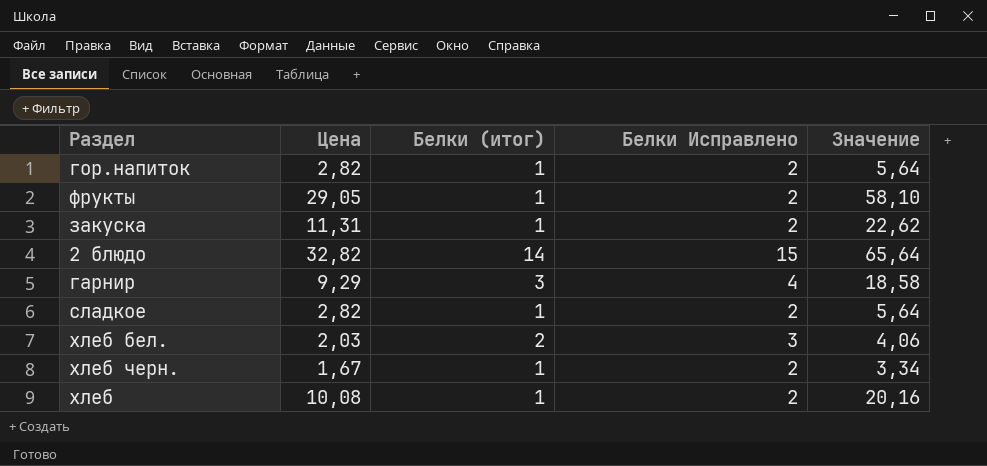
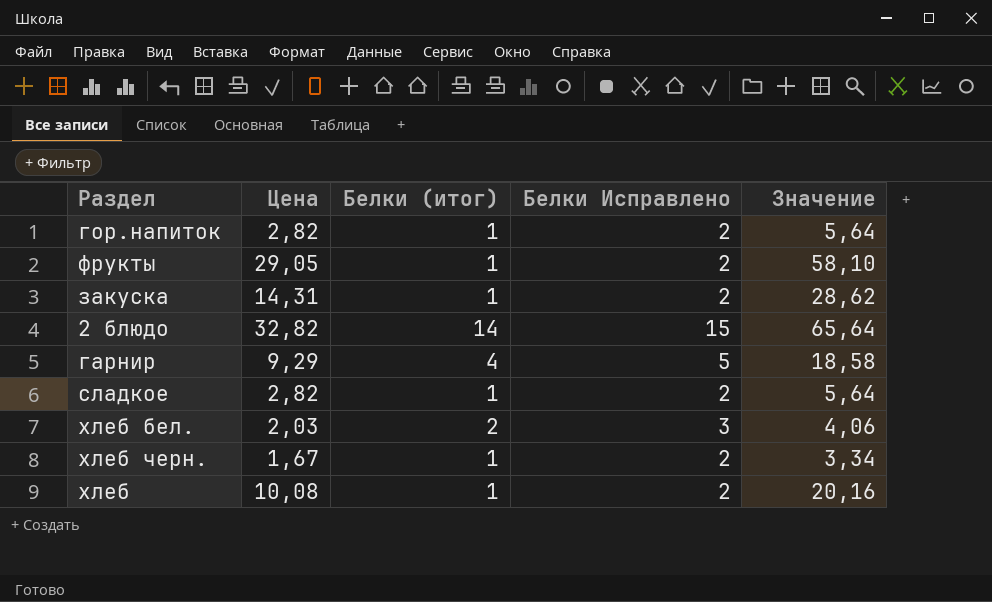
закуска | Цена: 11,31 -> 14,31
закуска | Значение: 22,62 -> 28,62
гарнир | Белки (итог): 3 -> 4
гарнир | Белки Исправлено: 4 -> 5

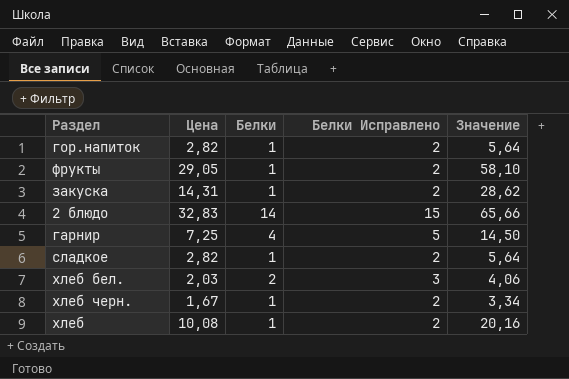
column name: Белки (итог) -> Белки
2 блюдо | Цена: 32,82 -> 32,83
2 блюдо | Значение: 65,64 -> 65,66
гарнир | Цена: 9,29 -> 7,25
гарнир | Значение: 18,58 -> 14,50

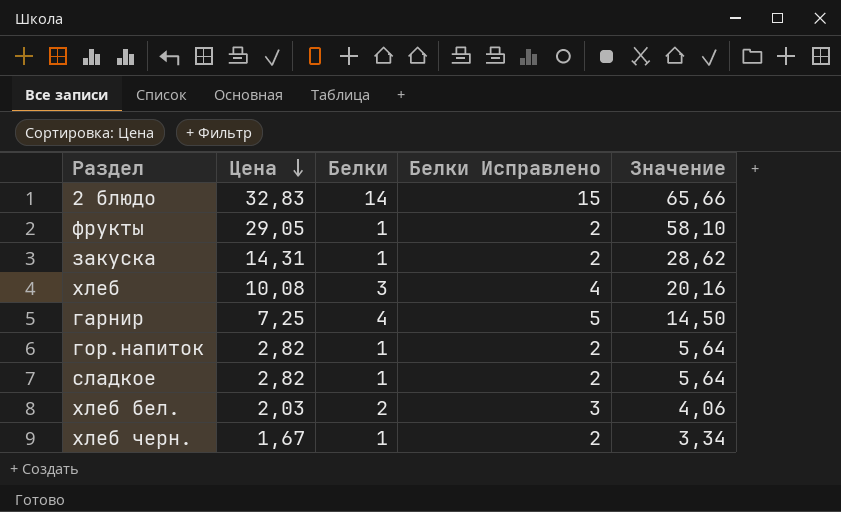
row order: none -> Цена descending
хлеб | Белки: 1 -> 3
хлеб | Белки Исправлено: 2 -> 4

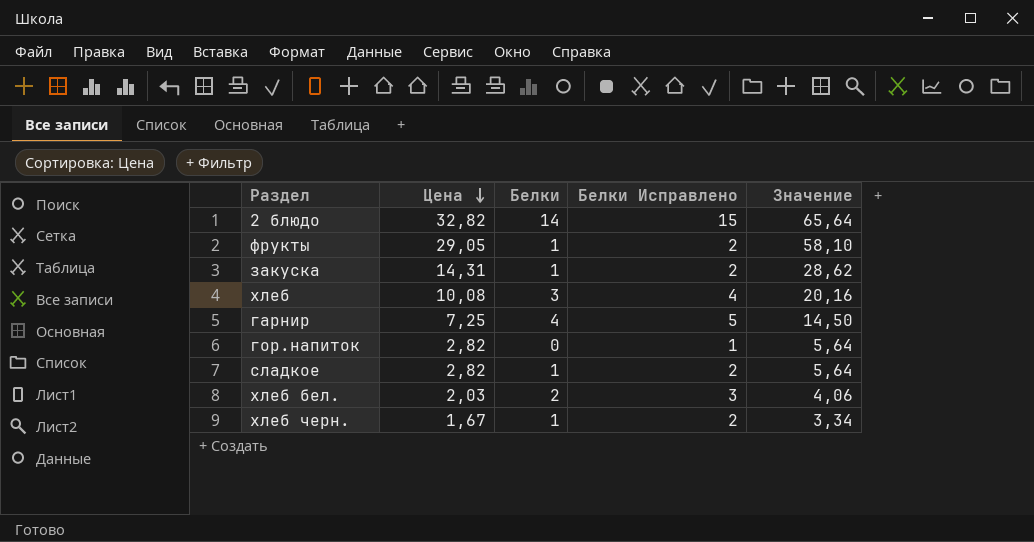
2 блюдо | Цена: 32,83 -> 32,82
2 блюдо | Значение: 65,66 -> 65,64
гор.напиток | Белки: 1 -> 0
гор.напиток | Белки Исправлено: 2 -> 1

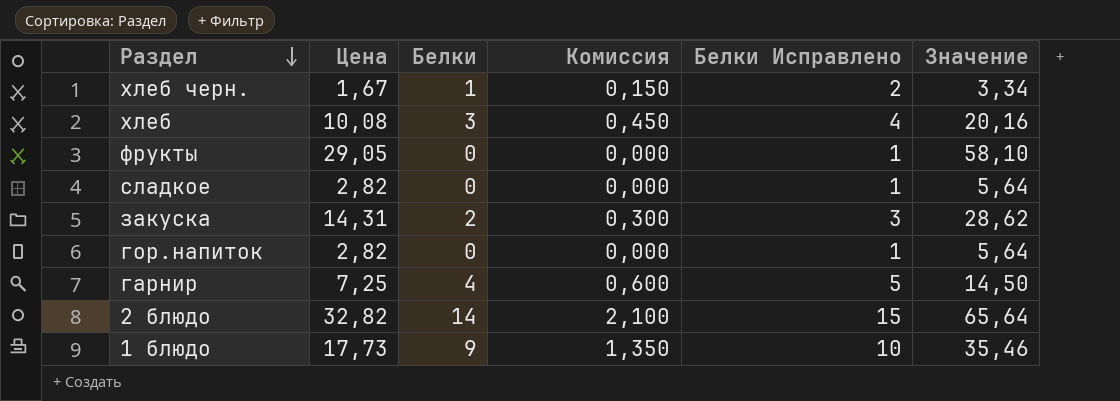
row order: Цена descending -> Раздел descending
column Комиссия | formula: none -> [Белки] * 0,15
row хлеб бел.: 2,03 | 2 | 3 | 4,06 -> none
фрукты | Белки: 1 -> 0
фрукты | Белки Исправлено: 2 -> 1
сладкое | Белки: 1 -> 0
сладкое | Белки Исправлено: 2 -> 1
закуска | Белки: 1 -> 2
закуска | Белки Исправлено: 2 -> 3
row 1 блюдо: none -> 17,73 | 9 | 1,350 | 10 | 35,46

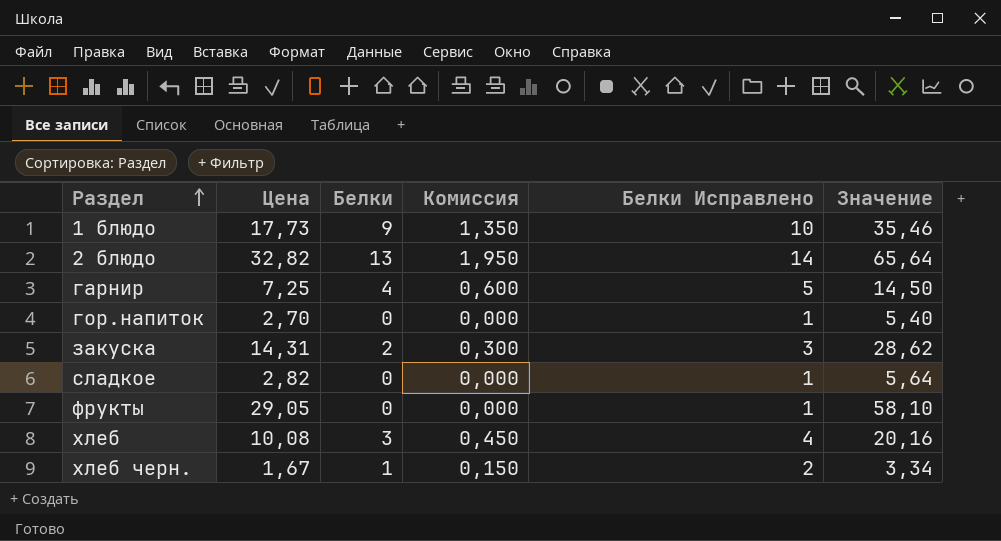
row order: Раздел descending -> Раздел ascending
2 блюдо | Белки: 14 -> 13
2 блюдо | Комиссия: 2,100 -> 1,950
2 блюдо | Белки Исправлено: 15 -> 14
гор.напиток | Цена: 2,82 -> 2,70
гор.напиток | Значение: 5,64 -> 5,40

